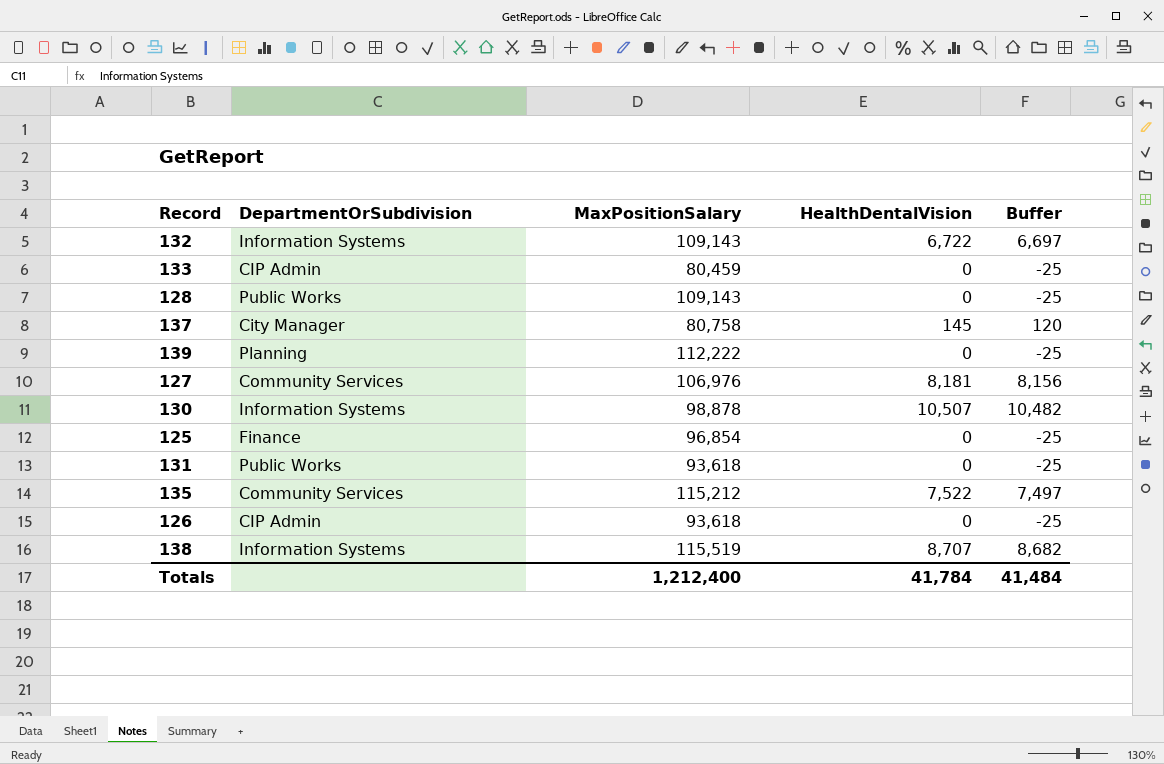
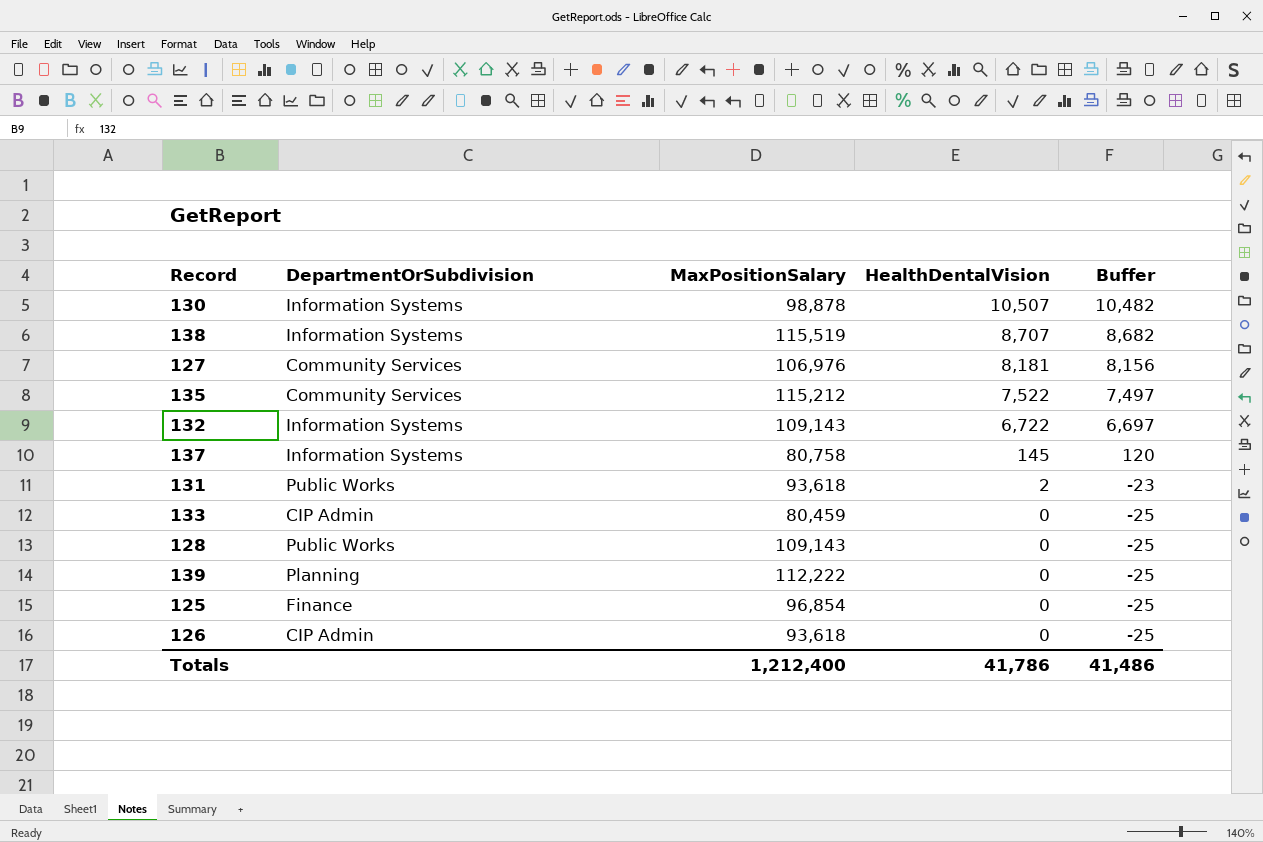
row order: none -> HealthDentalVision descending
137 | DepartmentOrSubdivision: City Manager -> Information Systems
131 | HealthDentalVision: 0 -> 2
131 | Buffer: -25 -> -23
Totals | HealthDentalVision: 41,784 -> 41,786
Totals | Buffer: 41,484 -> 41,486

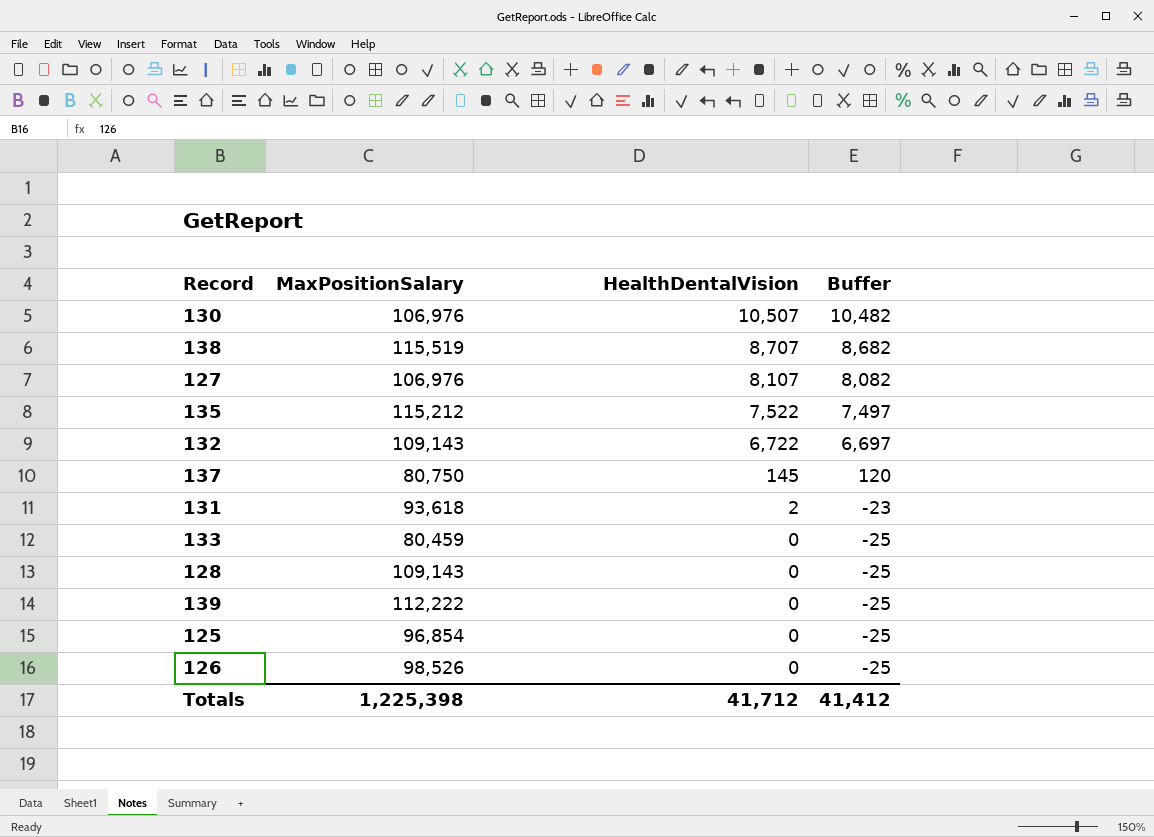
column DepartmentOrSubdivision | position: 2 -> none
130 | MaxPositionSalary: 98,878 -> 106,976
127 | HealthDentalVision: 8,181 -> 8,107
127 | Buffer: 8,156 -> 8,082
137 | MaxPositionSalary: 80,758 -> 80,750
126 | MaxPositionSalary: 93,618 -> 98,526
Totals | MaxPositionSalary: 1,212,400 -> 1,225,398
Totals | HealthDentalVision: 41,786 -> 41,712
Totals | Buffer: 41,486 -> 41,412

